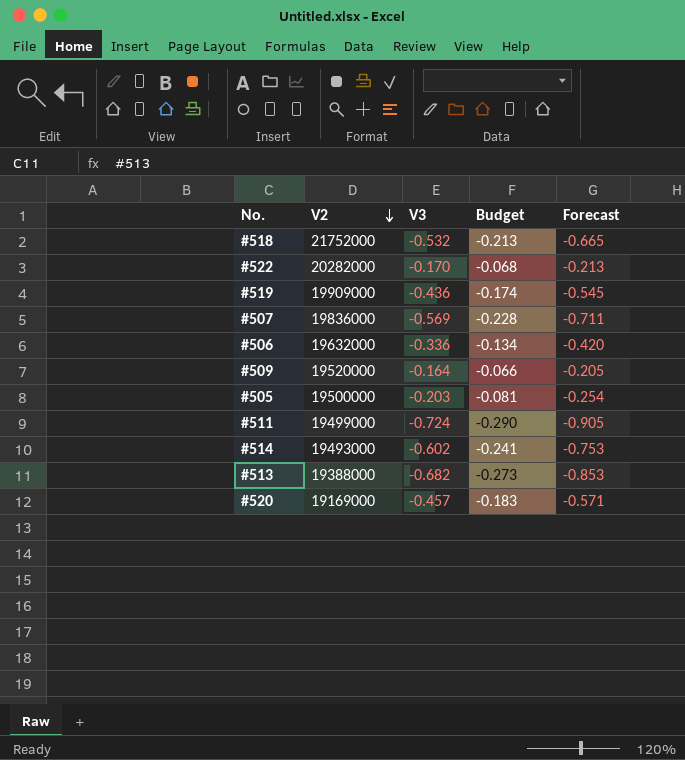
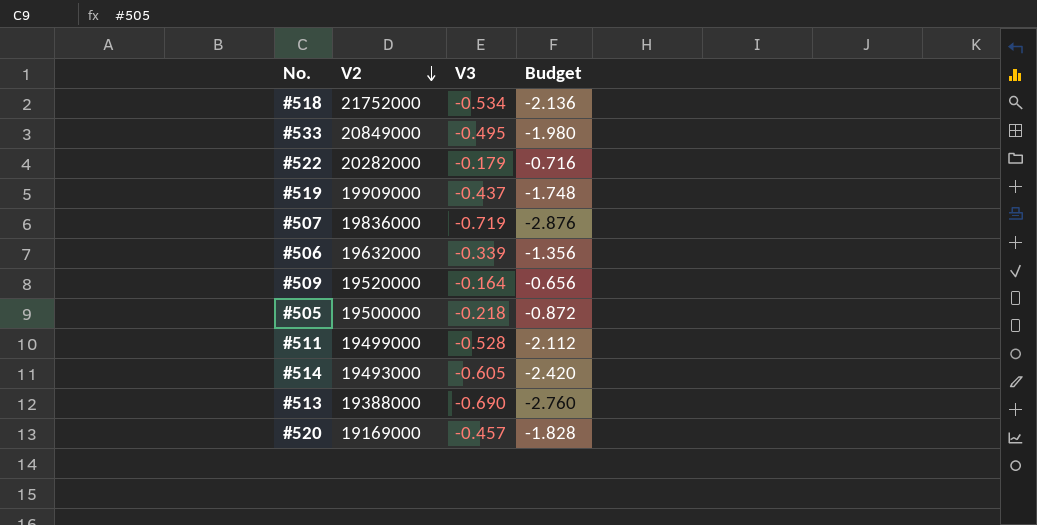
column Forecast | formula: [V3] * 1.25 -> none
column Budget | formula: [V3] * 0.4 -> [V3] * 4
#518 | V3: -0.532 -> -0.534
row #533: none -> 20849000 | -0.495 | -1.980
#522 | V3: -0.170 -> -0.179
#519 | V3: -0.436 -> -0.437
#507 | V3: -0.569 -> -0.719
#506 | V3: -0.336 -> -0.339
#505 | V3: -0.203 -> -0.218
#511 | V3: -0.724 -> -0.528
#514 | V3: -0.602 -> -0.605
#513 | V3: -0.682 -> -0.690

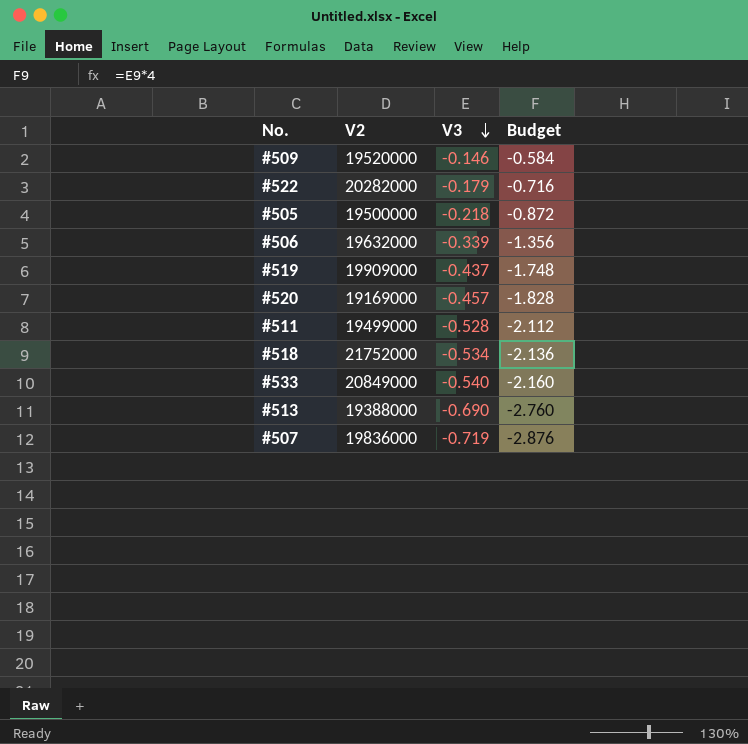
row order: V2 descending -> V3 descending
row #514: 19493000 | -0.605 | -2.420 -> none
#509 | V3: -0.164 -> -0.146
#509 | Budget: -0.656 -> -0.584
#533 | V3: -0.495 -> -0.540
#533 | Budget: -1.980 -> -2.160

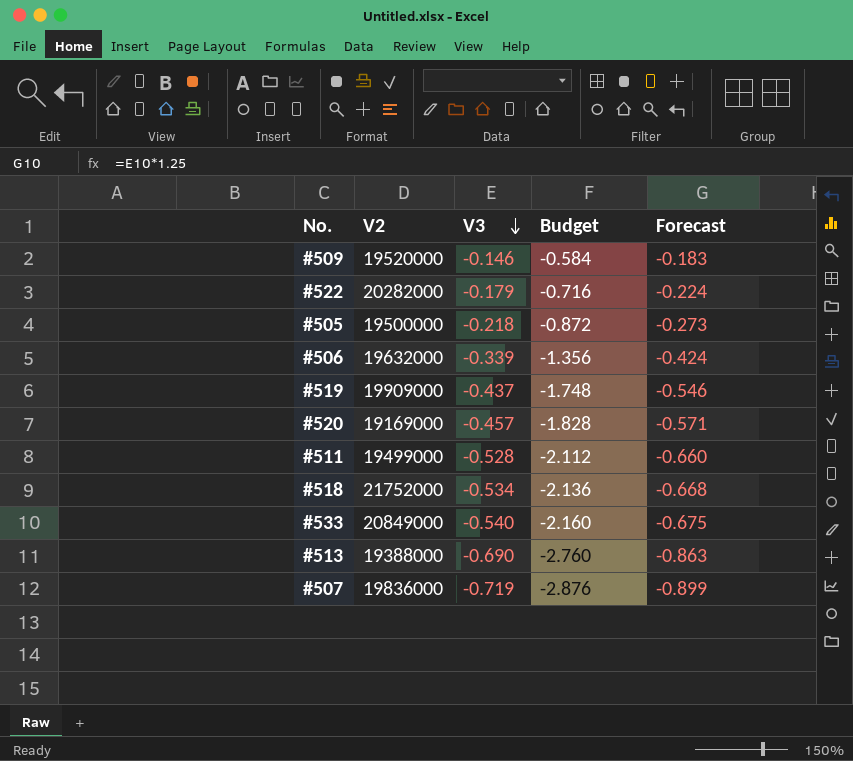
column Forecast | formula: none -> [V3] * 1.25

